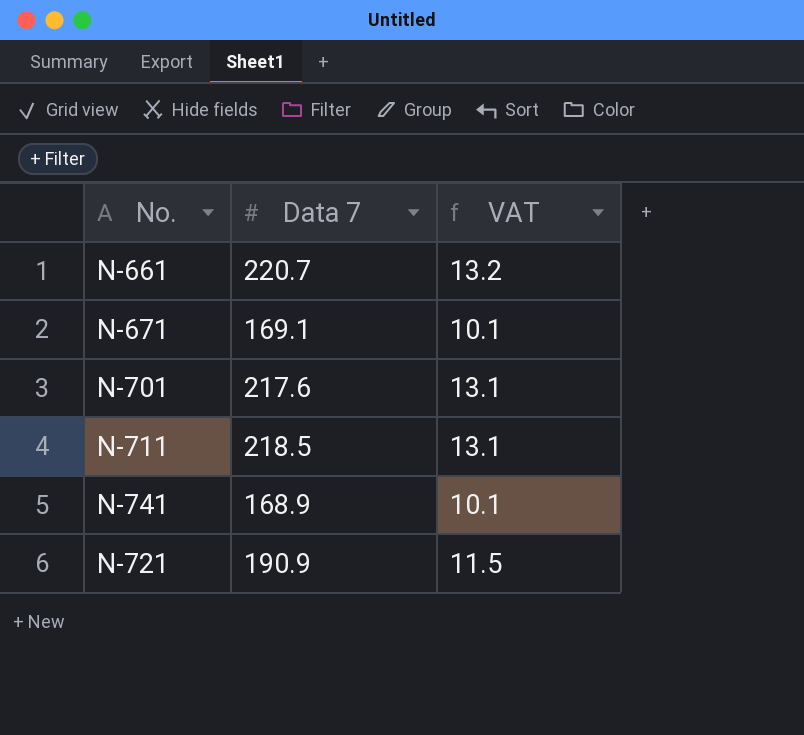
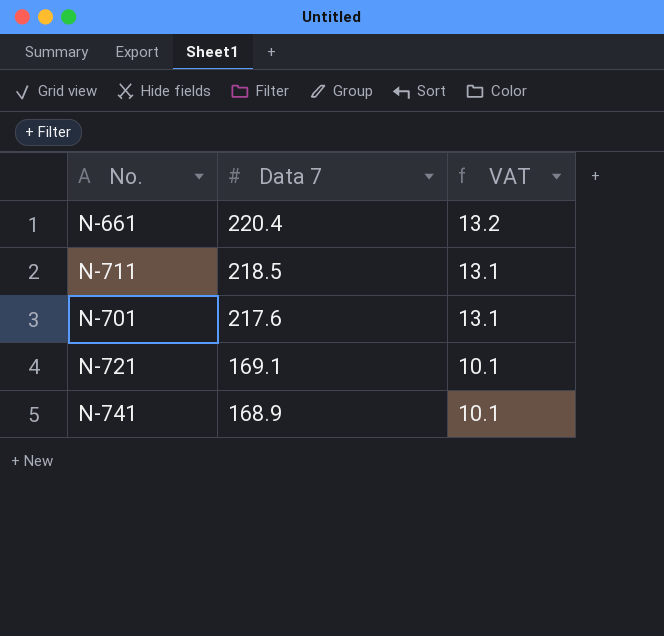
row order: none -> Data 7 descending
row N-671: 169.1 | 10.1 -> none
N-661 | Data 7: 220.7 -> 220.4
N-721 | Data 7: 190.9 -> 169.1
N-721 | VAT: 11.5 -> 10.1

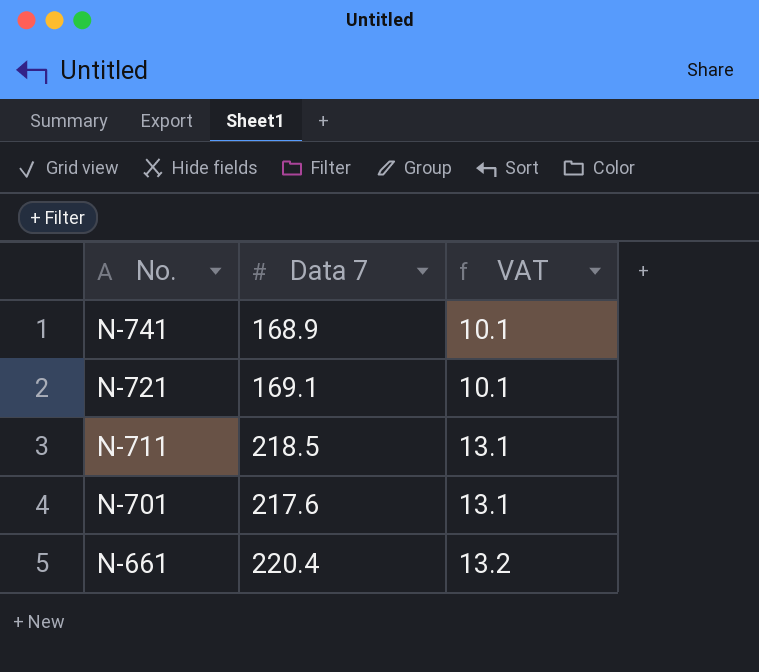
row order: Data 7 descending -> No. descending

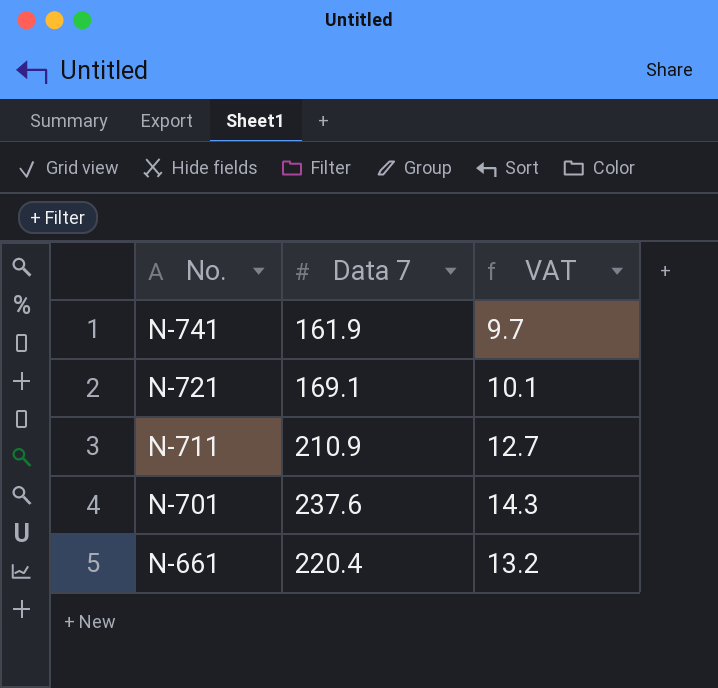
N-741 | Data 7: 168.9 -> 161.9
N-741 | VAT: 10.1 -> 9.7
N-711 | Data 7: 218.5 -> 210.9
N-711 | VAT: 13.1 -> 12.7
N-701 | Data 7: 217.6 -> 237.6
N-701 | VAT: 13.1 -> 14.3

